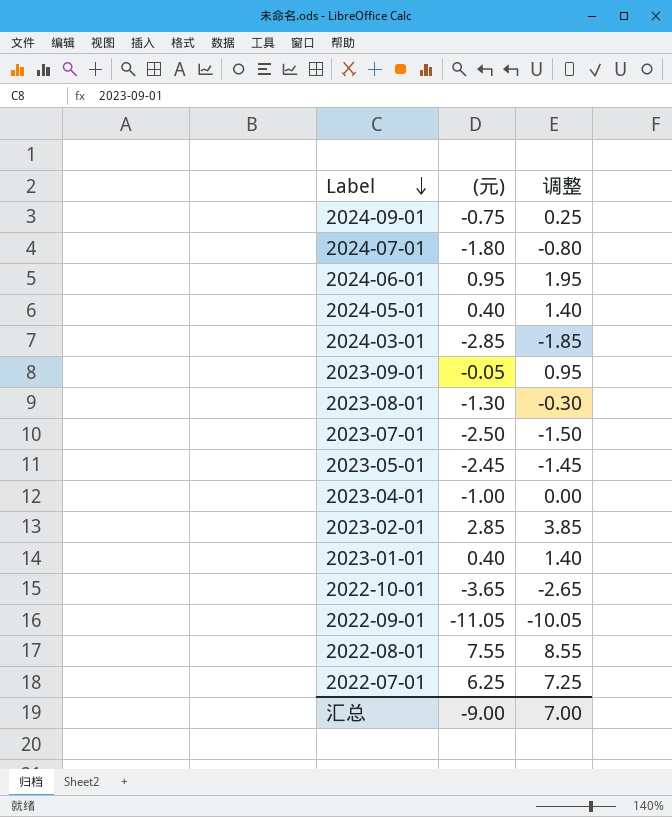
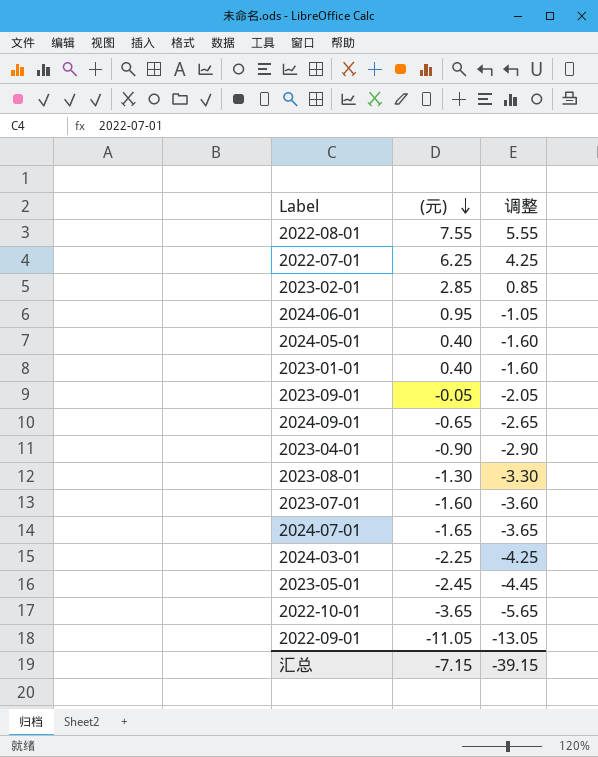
row order: Label descending -> (元) descending
column 调整 | formula: [(元)] + 1 -> [(元)] - 2
2024-09-01 | (元): -0.75 -> -0.65
2023-04-01 | (元): -1.00 -> -0.90
2023-07-01 | (元): -2.50 -> -1.60
2024-07-01 | (元): -1.80 -> -1.65
2024-03-01 | (元): -2.85 -> -2.25
汇总 | (元): -9.00 -> -7.15
汇总 | 调整: 7.00 -> -39.15

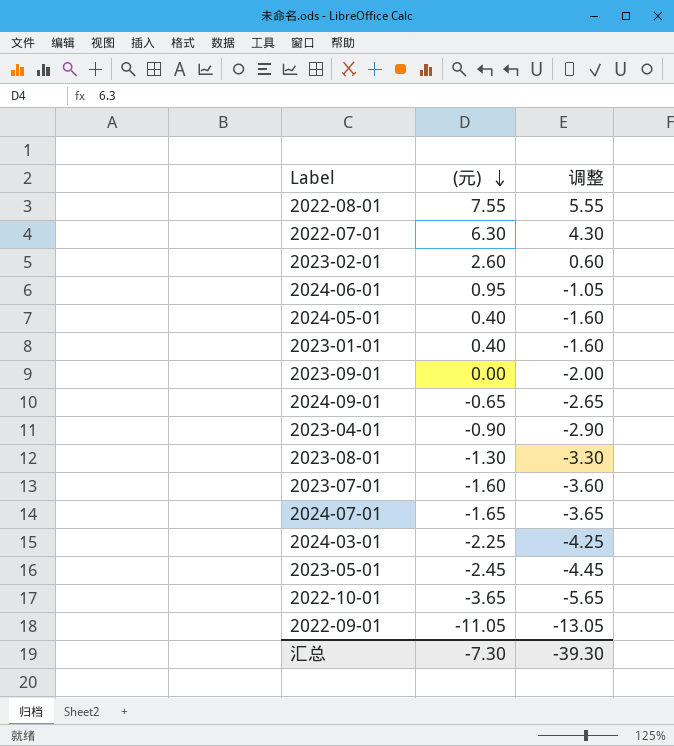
2022-07-01 | (元): 6.25 -> 6.30
2022-07-01 | 调整: 4.25 -> 4.30
2023-02-01 | (元): 2.85 -> 2.60
2023-02-01 | 调整: 0.85 -> 0.60
2023-09-01 | (元): -0.05 -> 0.00
2023-09-01 | 调整: -2.05 -> -2.00
汇总 | (元): -7.15 -> -7.30
汇总 | 调整: -39.15 -> -39.30

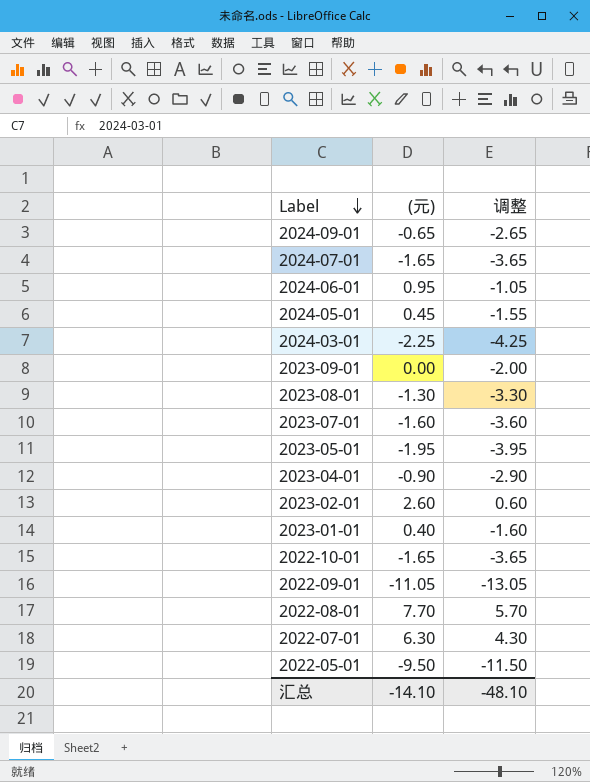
row order: (元) descending -> Label descending
2024-05-01 | (元): 0.40 -> 0.45
2024-05-01 | 调整: -1.60 -> -1.55
2023-05-01 | (元): -2.45 -> -1.95
2023-05-01 | 调整: -4.45 -> -3.95
2022-10-01 | (元): -3.65 -> -1.65
2022-10-01 | 调整: -5.65 -> -3.65
2022-08-01 | (元): 7.55 -> 7.70
2022-08-01 | 调整: 5.55 -> 5.70
row 2022-05-01: none -> -9.50 | -11.50
汇总 | (元): -7.30 -> -14.10
汇总 | 调整: -39.30 -> -48.10

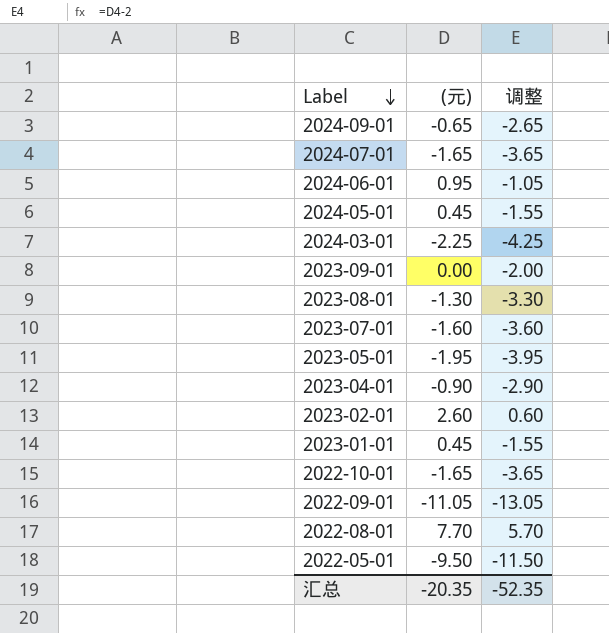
row 2022-07-01: 6.30 | 4.30 -> none
2023-01-01 | (元): 0.40 -> 0.45
2023-01-01 | 调整: -1.60 -> -1.55
汇总 | (元): -14.10 -> -20.35
汇总 | 调整: -48.10 -> -52.35

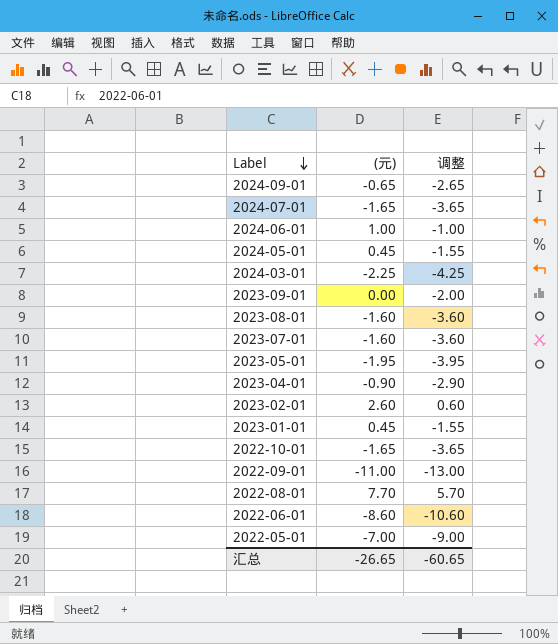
2024-06-01 | (元): 0.95 -> 1.00
2024-06-01 | 调整: -1.05 -> -1.00
2023-08-01 | (元): -1.30 -> -1.60
2023-08-01 | 调整: -3.30 -> -3.60
2022-09-01 | (元): -11.05 -> -11.00
2022-09-01 | 调整: -13.05 -> -13.00
row 2022-06-01: none -> -8.60 | -10.60
2022-05-01 | (元): -9.50 -> -7.00
2022-05-01 | 调整: -11.50 -> -9.00
汇总 | (元): -20.35 -> -26.65
汇总 | 调整: -52.35 -> -60.65

